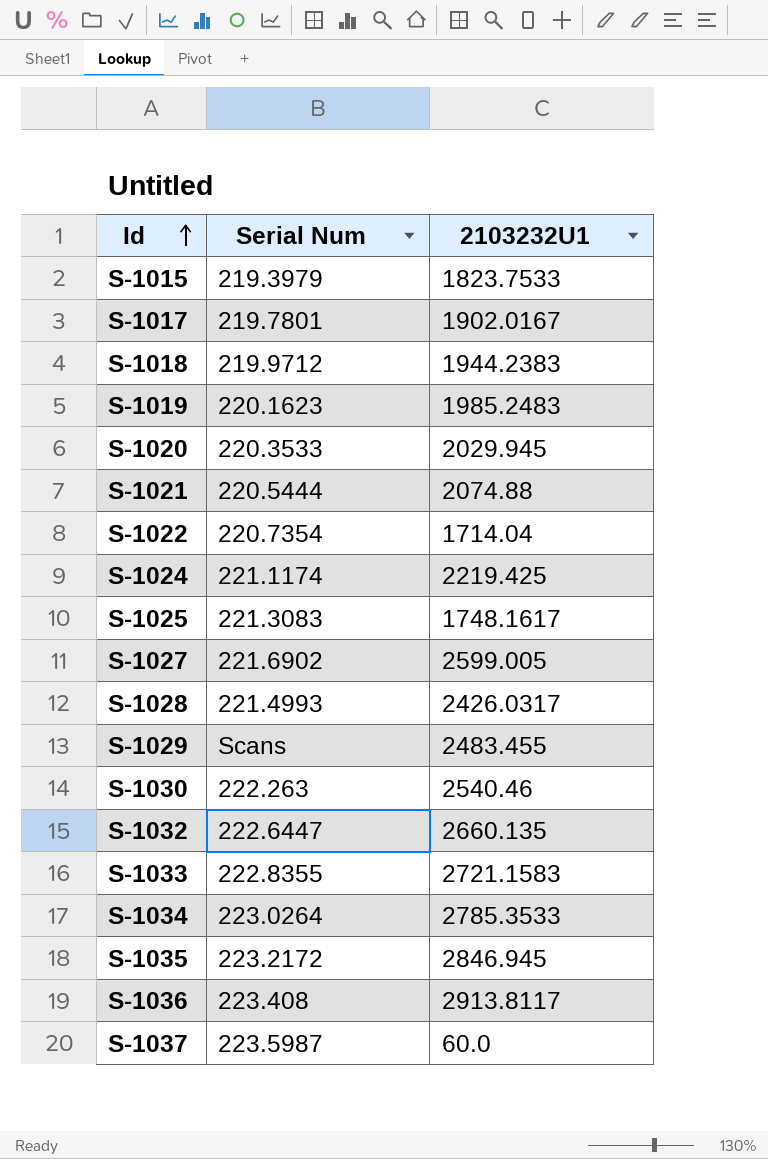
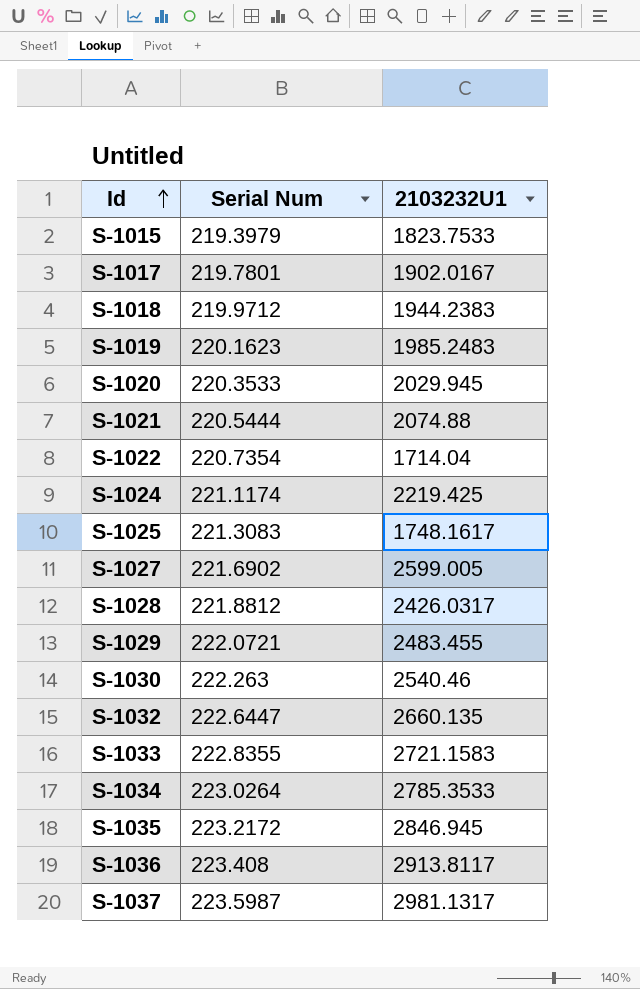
S-1028 | Serial Num: 221.4993 -> 221.8812
S-1029 | Serial Num: Scans -> 222.0721
S-1037 | 2103232U1: 60.0 -> 2981.1317

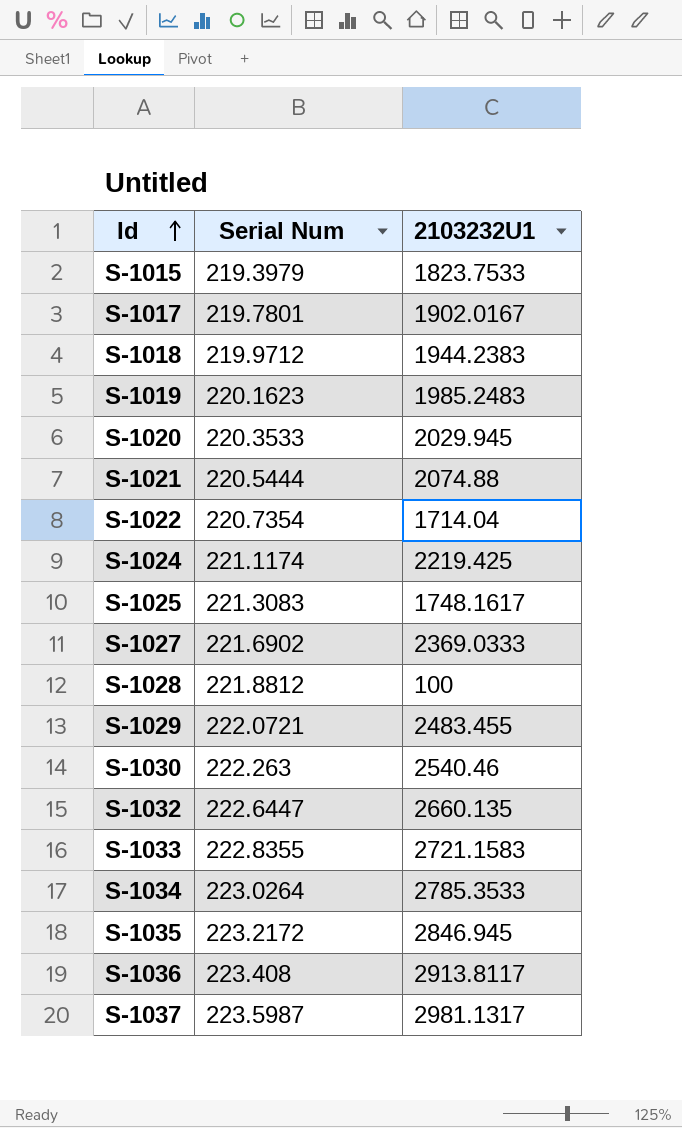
S-1027 | 2103232U1: 2599.005 -> 2369.0333
S-1028 | 2103232U1: 2426.0317 -> 100

